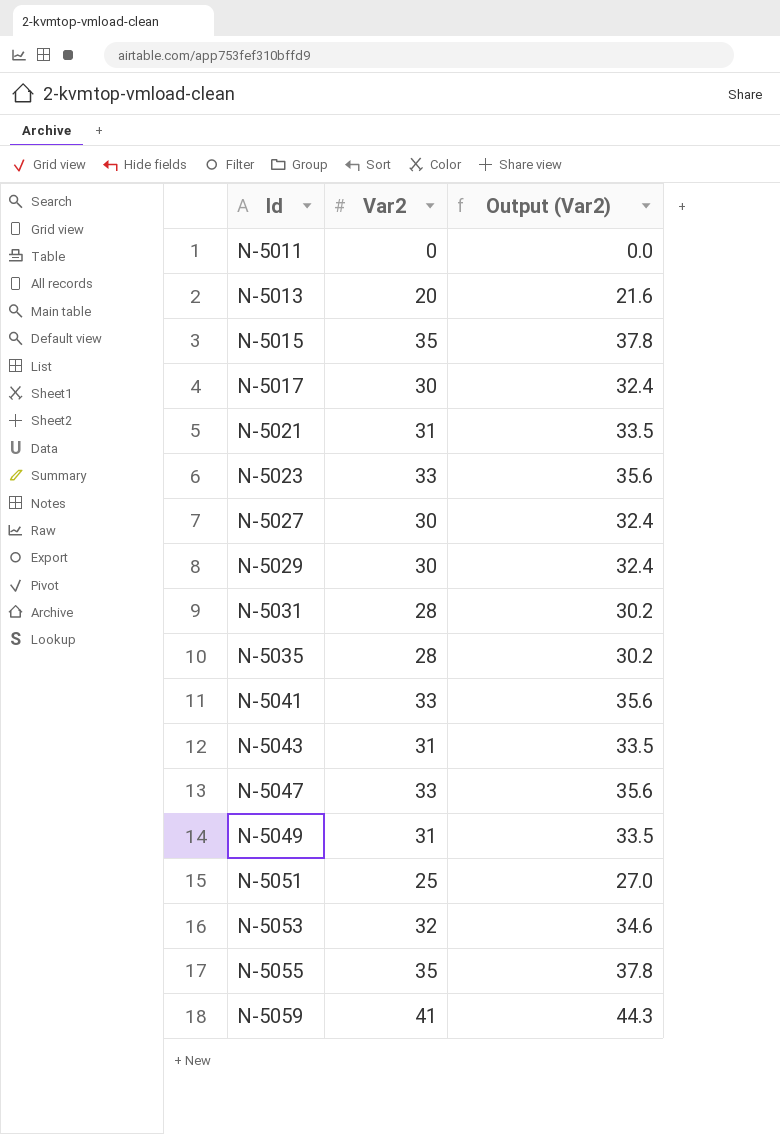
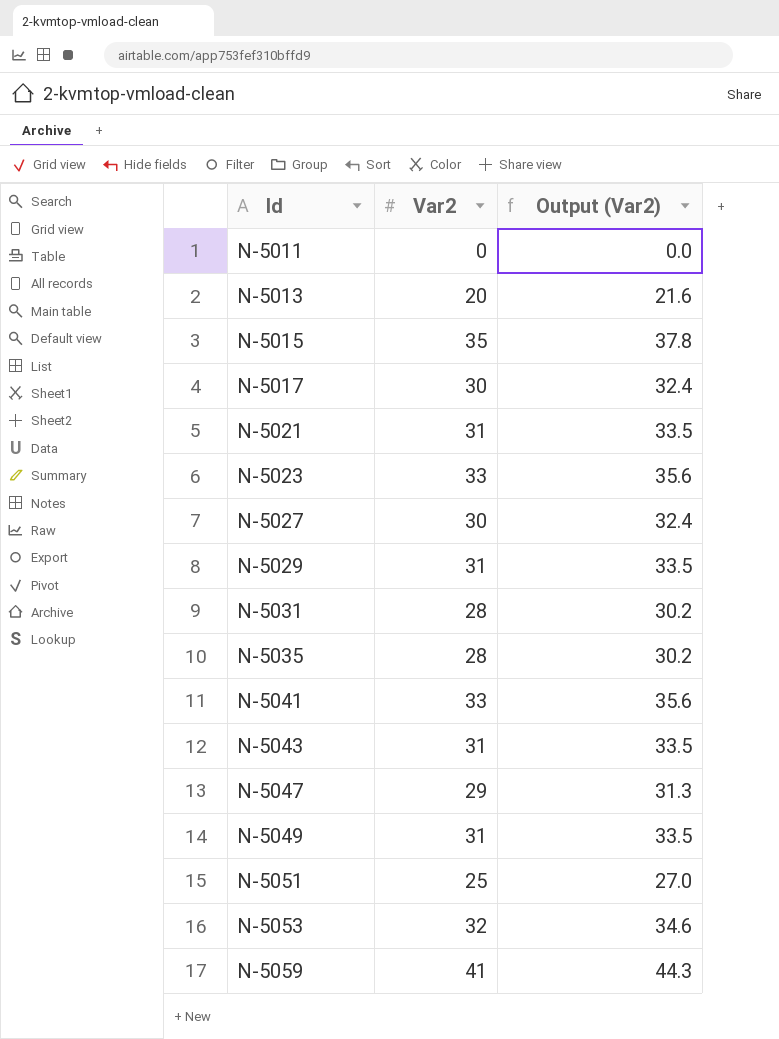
row N-5055: 35 | 37.8 -> none
N-5029 | Var2: 30 -> 31
N-5029 | Output (Var2): 32.4 -> 33.5
N-5047 | Var2: 33 -> 29
N-5047 | Output (Var2): 35.6 -> 31.3

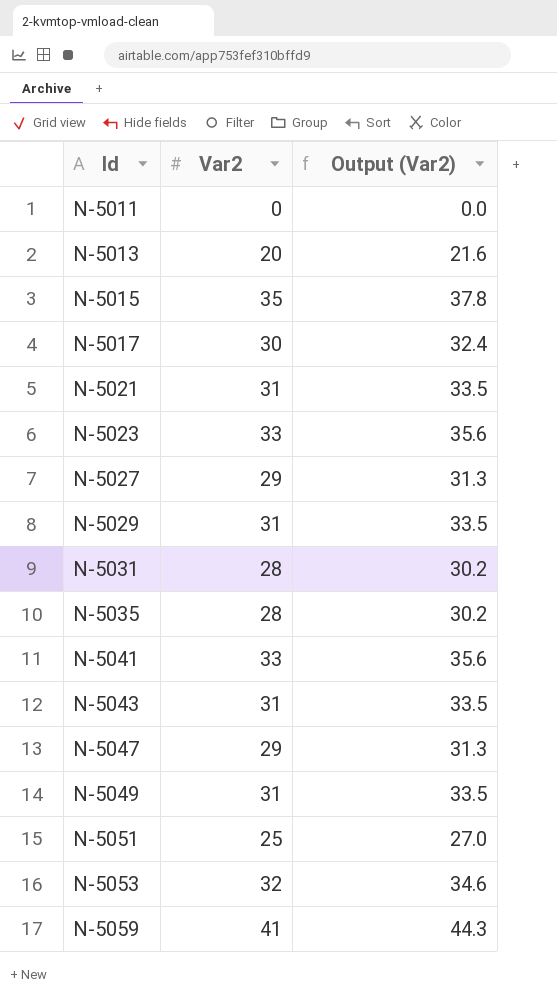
N-5027 | Var2: 30 -> 29
N-5027 | Output (Var2): 32.4 -> 31.3

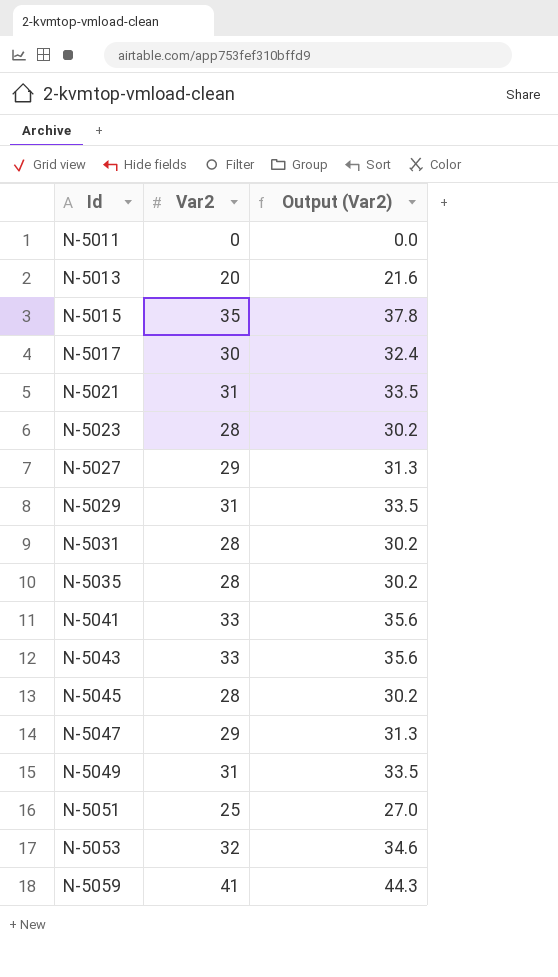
N-5023 | Var2: 33 -> 28
N-5023 | Output (Var2): 35.6 -> 30.2
N-5043 | Var2: 31 -> 33
N-5043 | Output (Var2): 33.5 -> 35.6
row N-5045: none -> 28 | 30.2

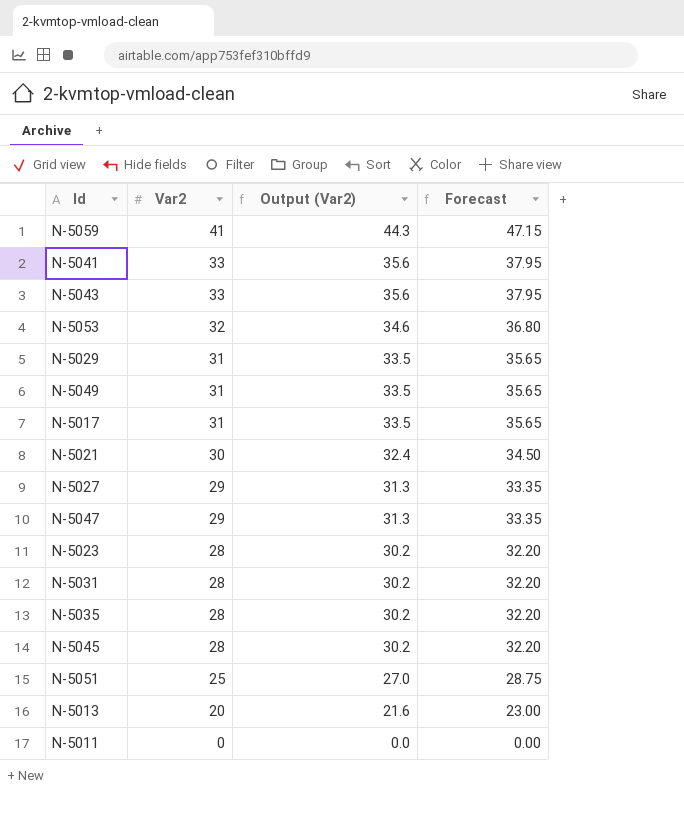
row order: Id ascending -> Var2 descending
column Forecast | formula: none -> [Var2] * 1.15
row N-5015: 35 | 37.8 -> none
N-5017 | Var2: 30 -> 31
N-5017 | Output (Var2): 32.4 -> 33.5
N-5021 | Var2: 31 -> 30
N-5021 | Output (Var2): 33.5 -> 32.4

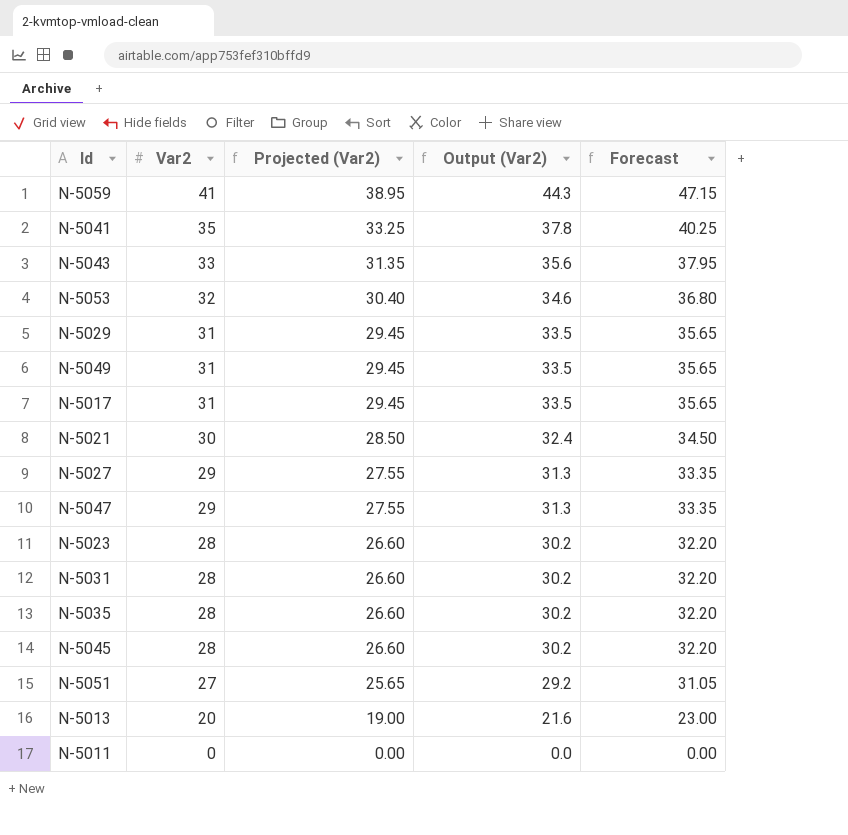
column Projected (Var2) | formula: none -> [Var2] * 0.95
N-5041 | Var2: 33 -> 35
N-5041 | Output (Var2): 35.6 -> 37.8
N-5041 | Forecast: 37.95 -> 40.25
N-5051 | Var2: 25 -> 27
N-5051 | Output (Var2): 27.0 -> 29.2
N-5051 | Forecast: 28.75 -> 31.05

